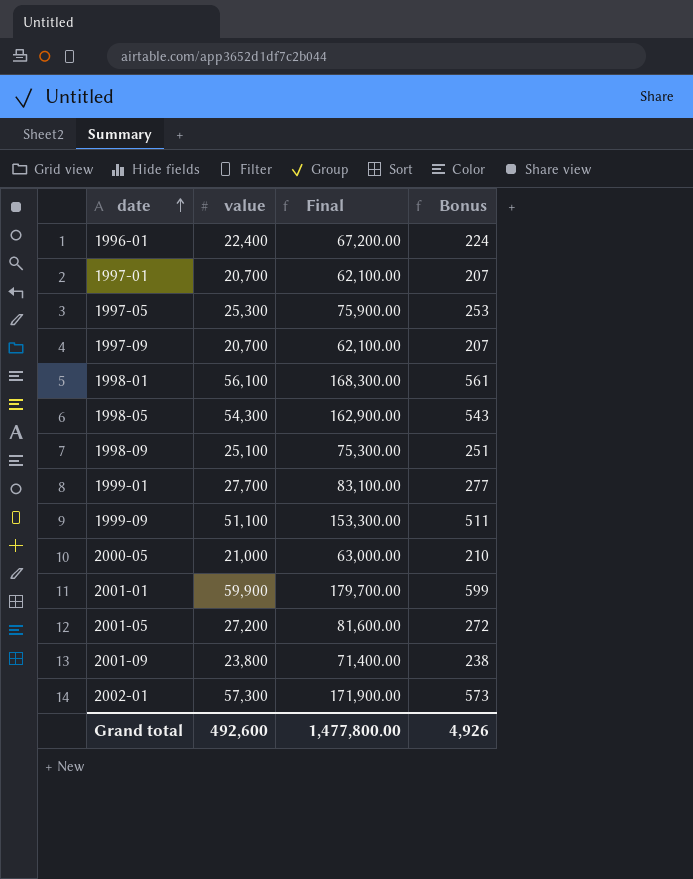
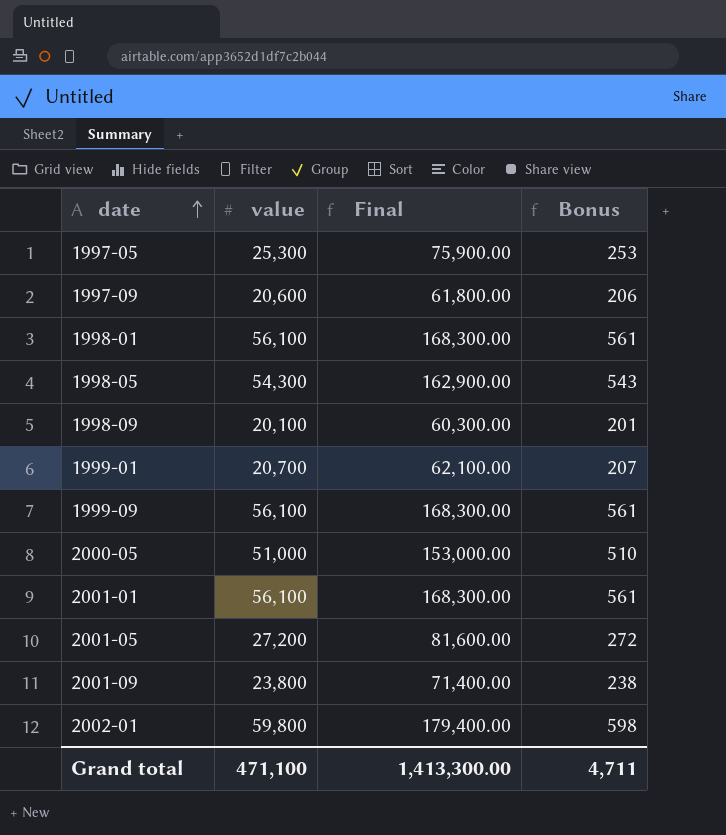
row 1996-01: 22,400 | 67,200.00 | 224 -> none
row 1997-01: 20,700 | 62,100.00 | 207 -> none
1997-09 | value: 20,700 -> 20,600
1997-09 | Final: 62,100.00 -> 61,800.00
1997-09 | Bonus: 207 -> 206
1998-09 | value: 25,100 -> 20,100
1998-09 | Final: 75,300.00 -> 60,300.00
1998-09 | Bonus: 251 -> 201
1999-01 | value: 27,700 -> 20,700
1999-01 | Final: 83,100.00 -> 62,100.00
1999-01 | Bonus: 277 -> 207
1999-09 | value: 51,100 -> 56,100
1999-09 | Final: 153,300.00 -> 168,300.00
1999-09 | Bonus: 511 -> 561
2000-05 | value: 21,000 -> 51,000
2000-05 | Final: 63,000.00 -> 153,000.00
2000-05 | Bonus: 210 -> 510
2001-01 | value: 59,900 -> 56,100
2001-01 | Final: 179,700.00 -> 168,300.00
2001-01 | Bonus: 599 -> 561
2002-01 | value: 57,300 -> 59,800
2002-01 | Final: 171,900.00 -> 179,400.00
2002-01 | Bonus: 573 -> 598
Grand total | value: 492,600 -> 471,100
Grand total | Final: 1,477,800.00 -> 1,413,300.00
Grand total | Bonus: 4,926 -> 4,711

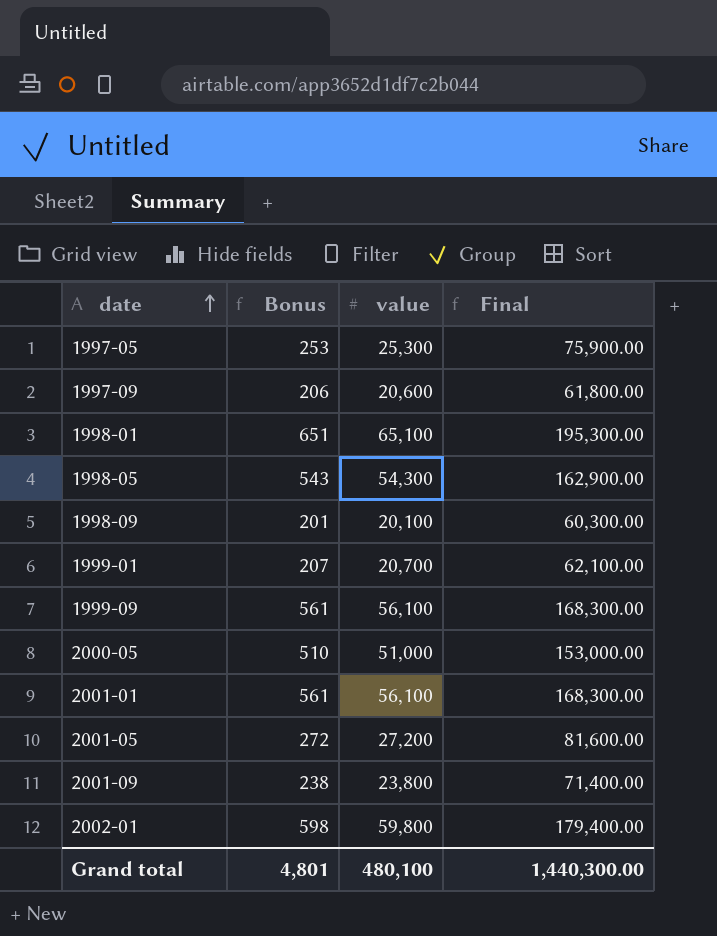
column Bonus | position: 4 -> 2
1998-01 | Bonus: 561 -> 651
1998-01 | value: 56,100 -> 65,100
1998-01 | Final: 168,300.00 -> 195,300.00
Grand total | Bonus: 4,711 -> 4,801
Grand total | value: 471,100 -> 480,100
Grand total | Final: 1,413,300.00 -> 1,440,300.00

